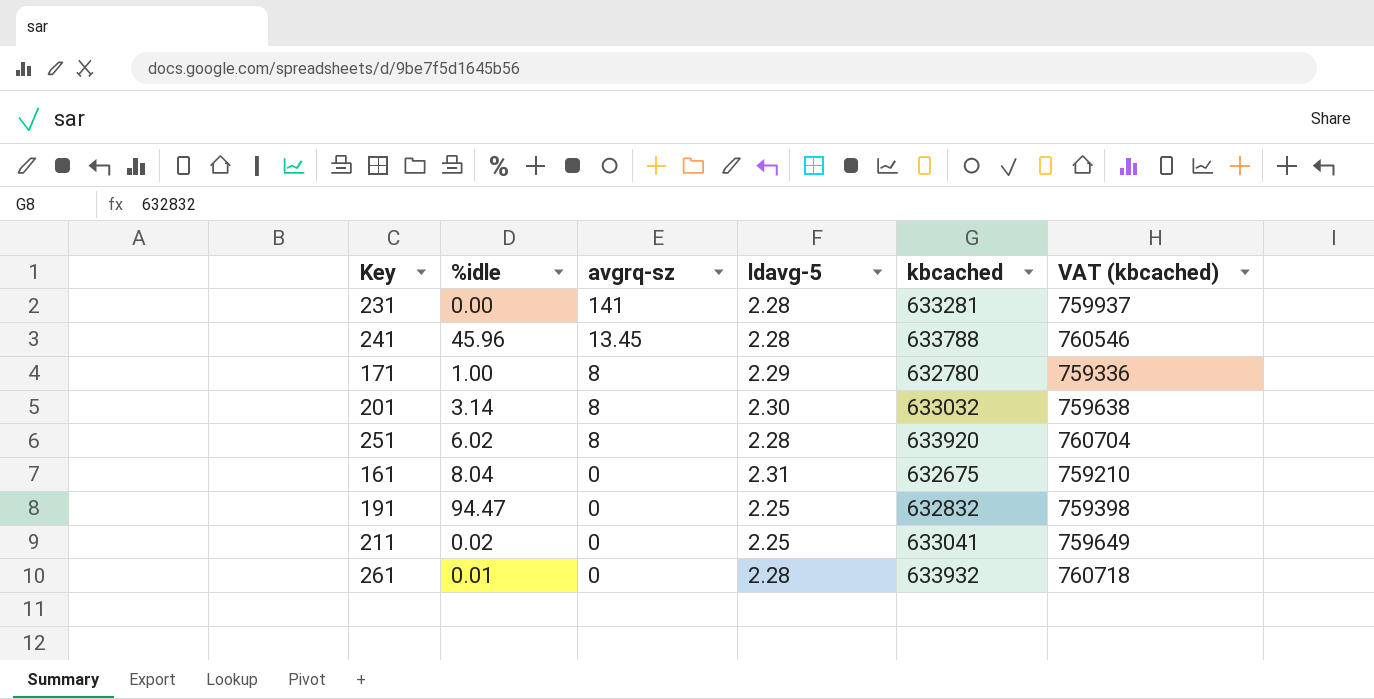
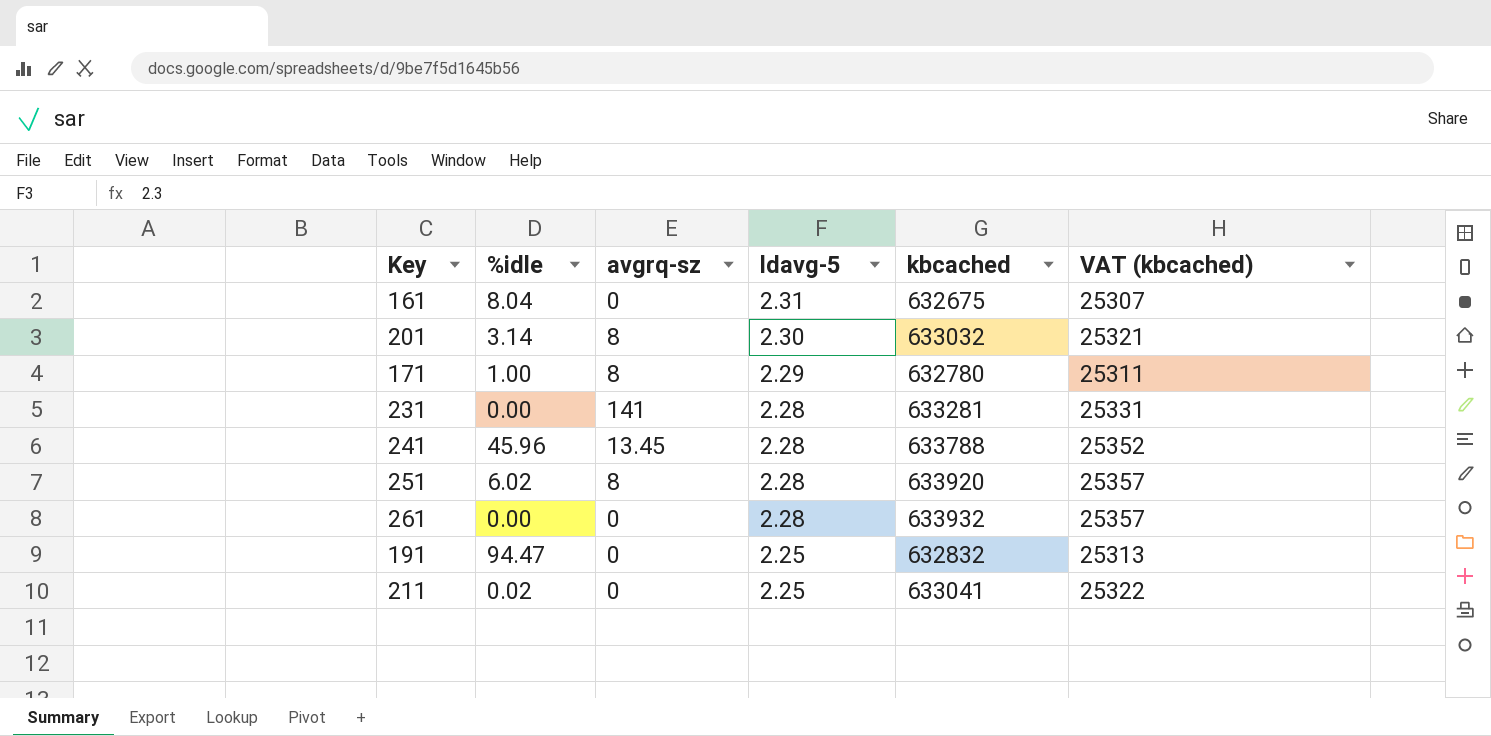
row order: avgrq-sz descending -> ldavg-5 descending
column VAT (kbcached) | formula: [kbcached] * 1.2 -> [kbcached] * 0.04
261 | %idle: 0.01 -> 0.00

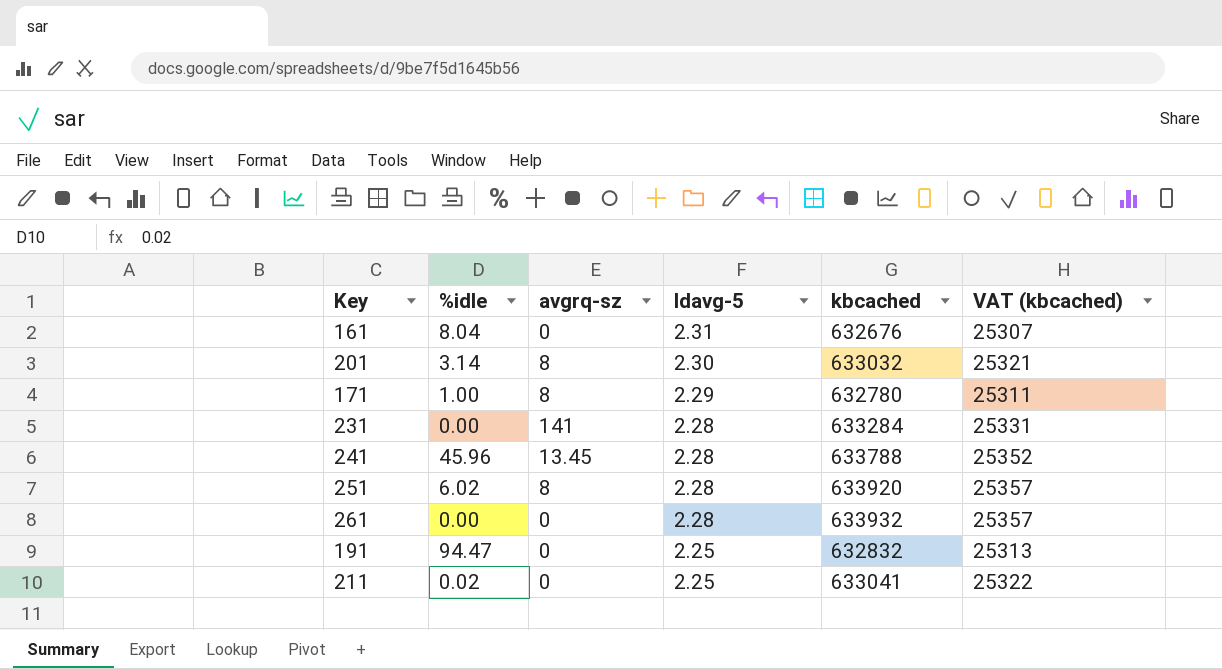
161 | kbcached: 632675 -> 632676
231 | kbcached: 633281 -> 633284

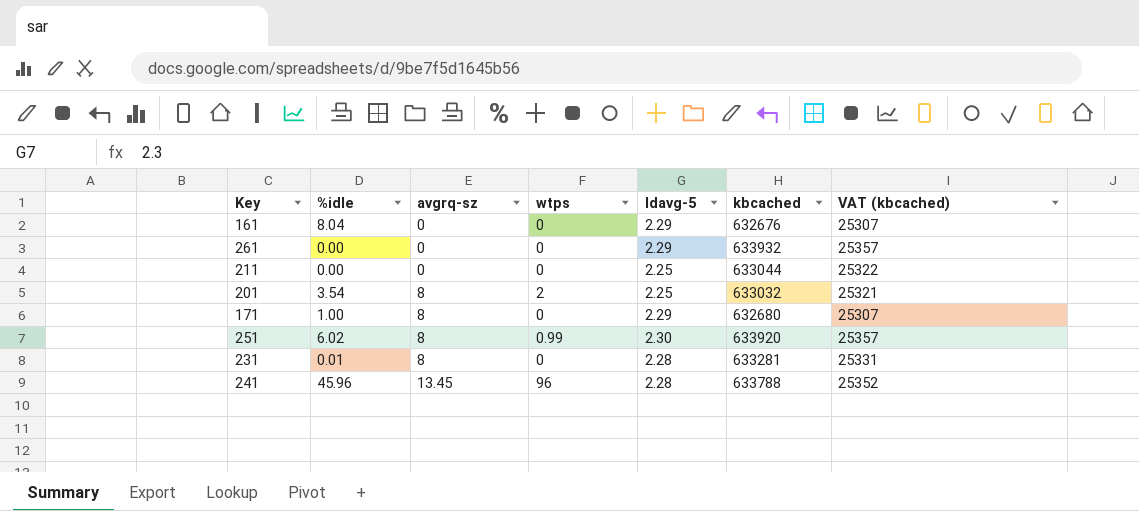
row order: ldavg-5 descending -> avgrq-sz ascending
column wtps | position: none -> 4
row 191: 94.47 | 0 | 2.25 | 632832 | 25313 -> none
161 | ldavg-5: 2.31 -> 2.29
261 | ldavg-5: 2.28 -> 2.29
211 | %idle: 0.02 -> 0.00
211 | kbcached: 633041 -> 633044
201 | %idle: 3.14 -> 3.54
201 | ldavg-5: 2.30 -> 2.25
171 | kbcached: 632780 -> 632680
171 | VAT (kbcached): 25311 -> 25307
251 | ldavg-5: 2.28 -> 2.30
231 | %idle: 0.00 -> 0.01
231 | avgrq-sz: 141 -> 8
231 | kbcached: 633284 -> 633281

